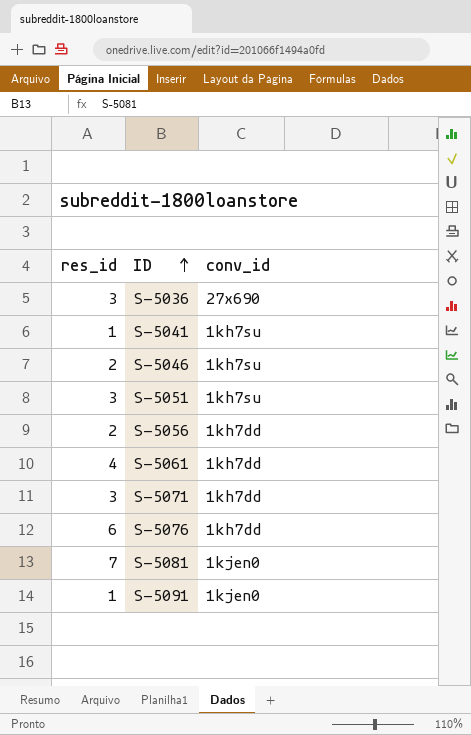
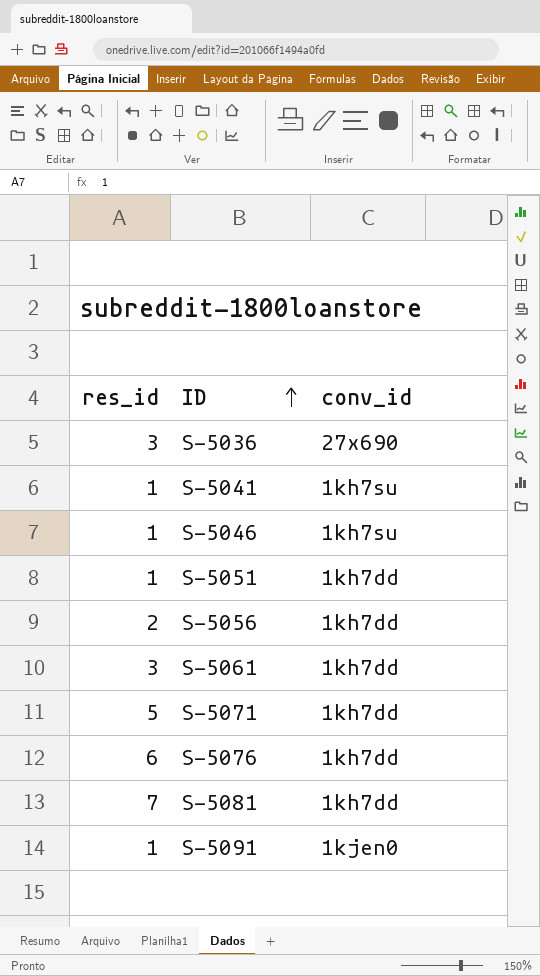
S-5046 | res_id: 2 -> 1
S-5051 | res_id: 3 -> 1
S-5051 | conv_id: 1kh7su -> 1kh7dd
S-5061 | res_id: 4 -> 3
S-5071 | res_id: 3 -> 5
S-5081 | conv_id: 1kjen0 -> 1kh7dd

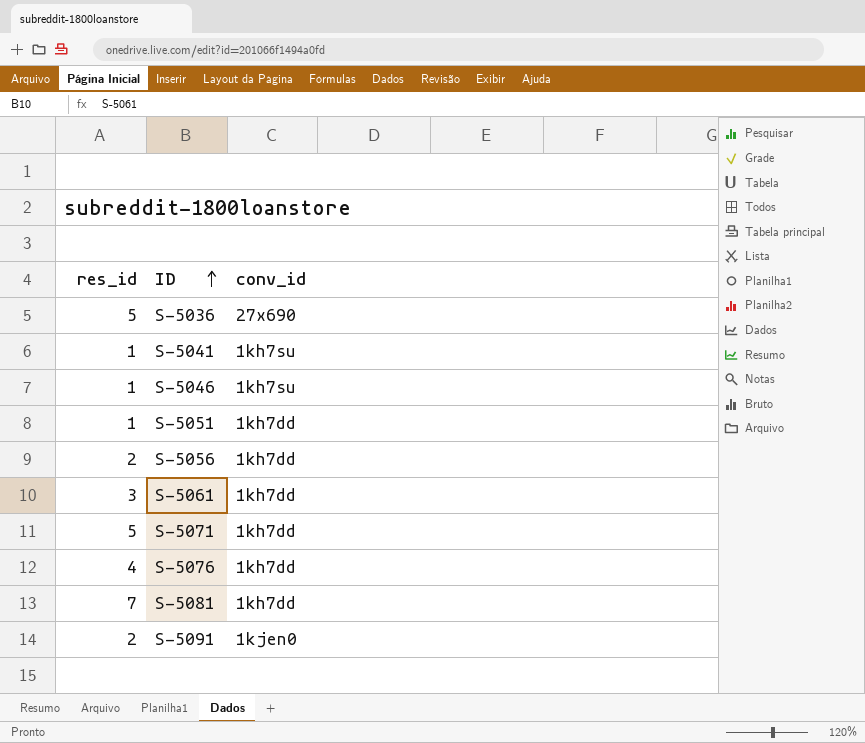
S-5036 | res_id: 3 -> 5
S-5076 | res_id: 6 -> 4
S-5091 | res_id: 1 -> 2

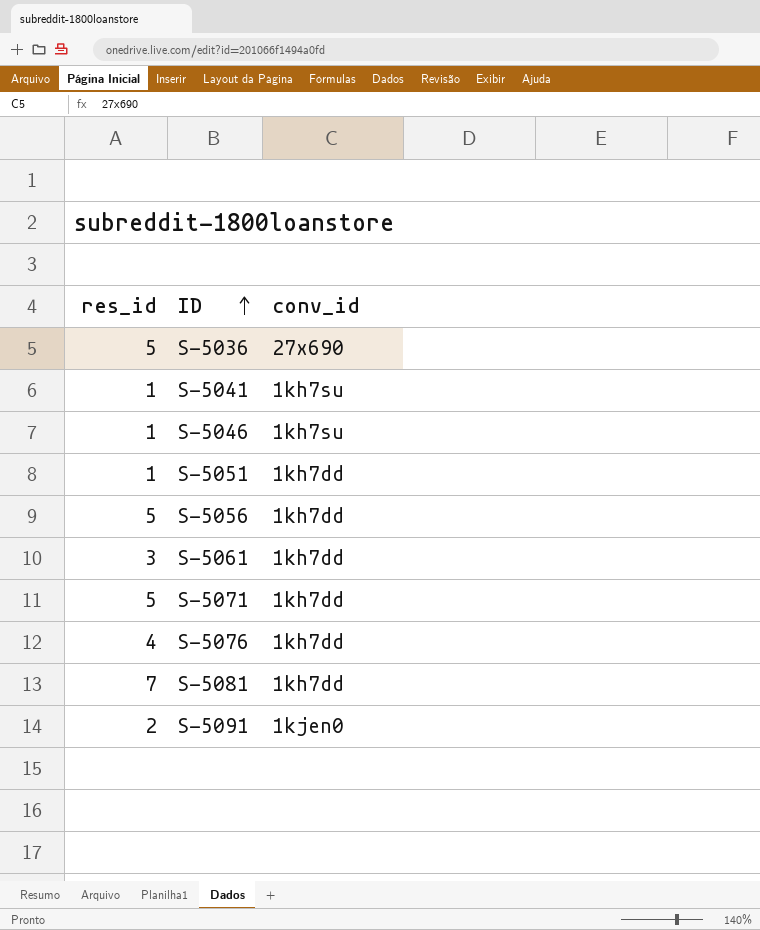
S-5056 | res_id: 2 -> 5

